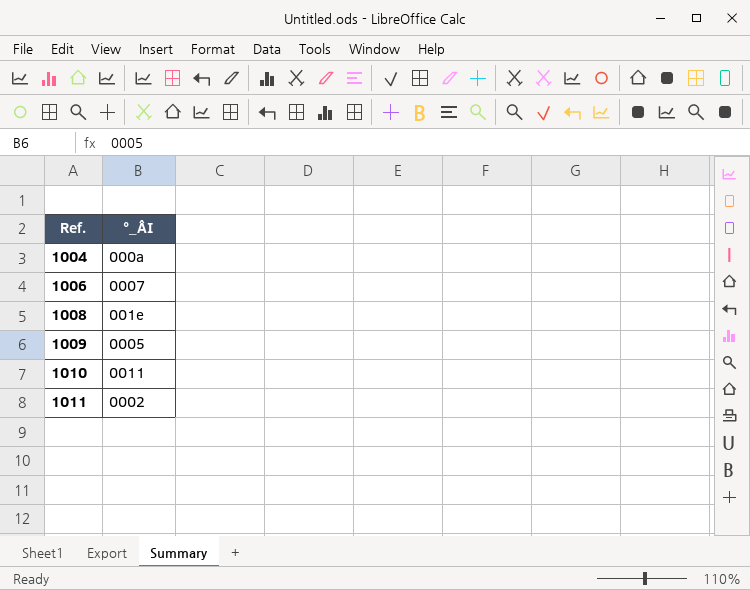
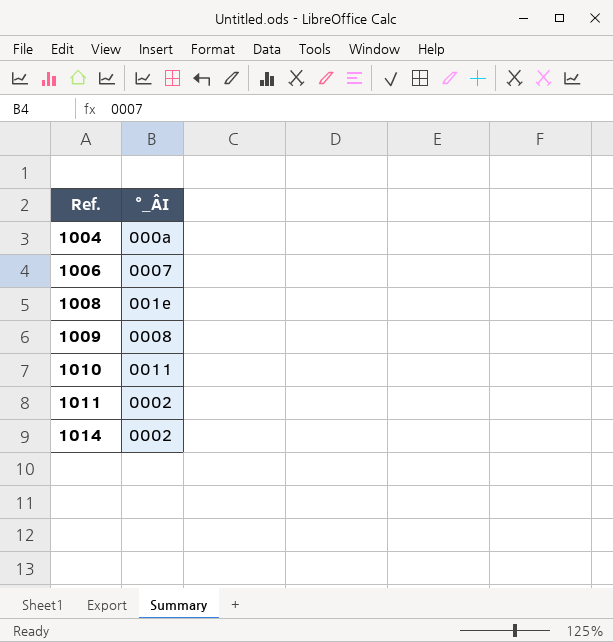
1009 | °_ÂI: 0005 -> 0008
row 1014: none -> 0002

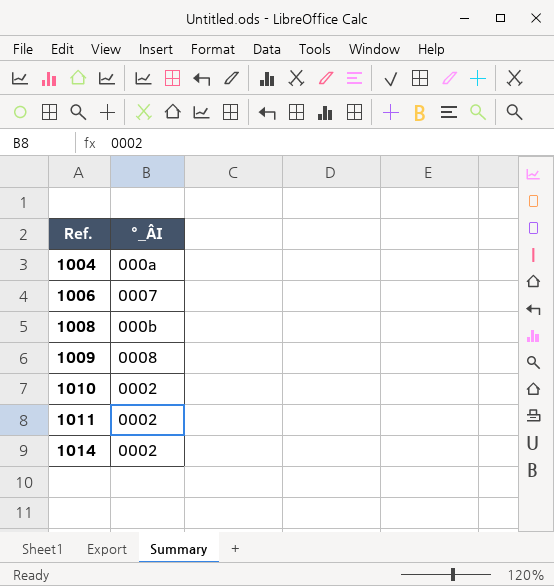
1008 | °_ÂI: 001e -> 000b
1010 | °_ÂI: 0011 -> 0002

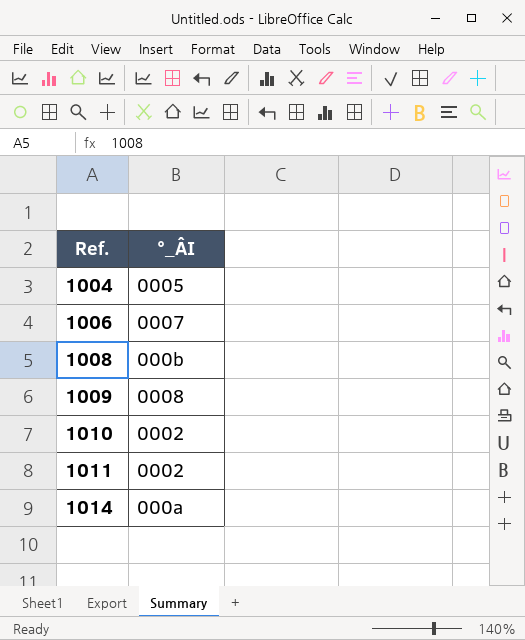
1004 | °_ÂI: 000a -> 0005
1014 | °_ÂI: 0002 -> 000a

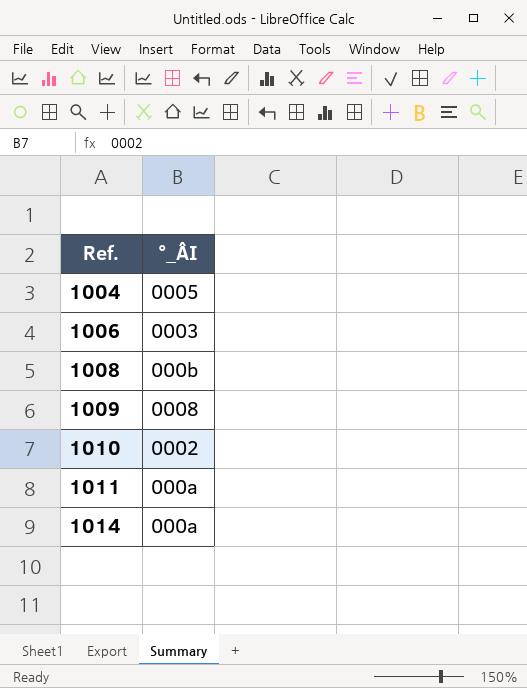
1006 | °_ÂI: 0007 -> 0003
1011 | °_ÂI: 0002 -> 000a

